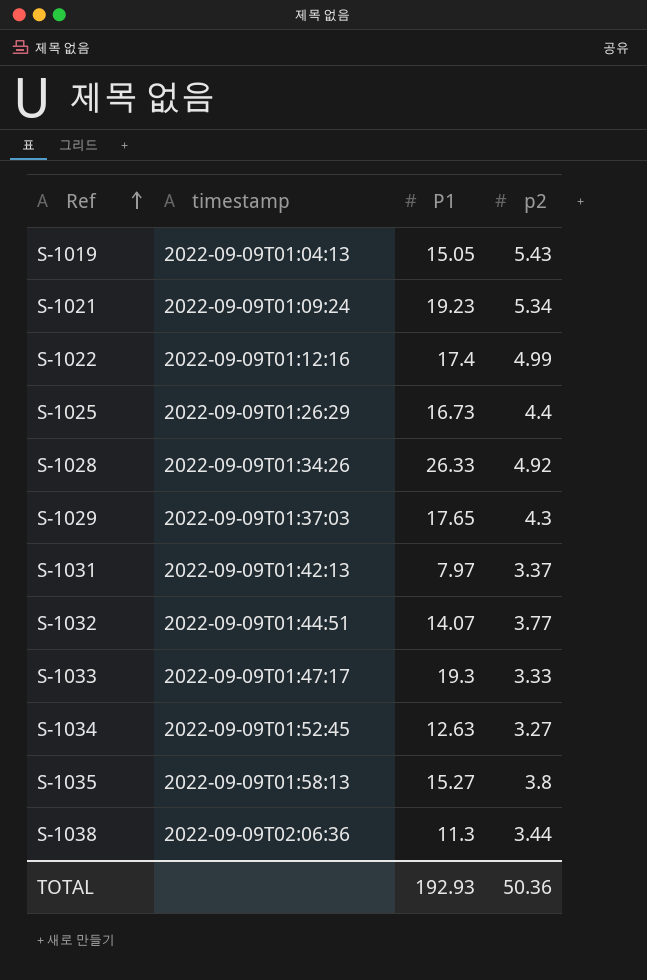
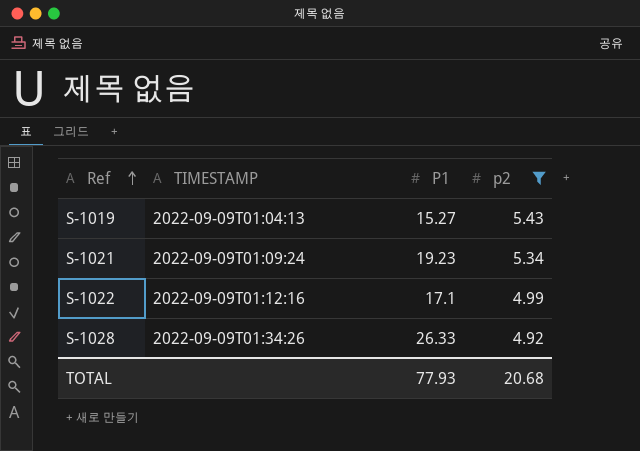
filter: none -> p2 >= 4.92
column name: timestamp -> TIMESTAMP
S-1019 | P1: 15.05 -> 15.27
S-1022 | P1: 17.4 -> 17.1
TOTAL | P1: 192.93 -> 77.93
TOTAL | p2: 50.36 -> 20.68

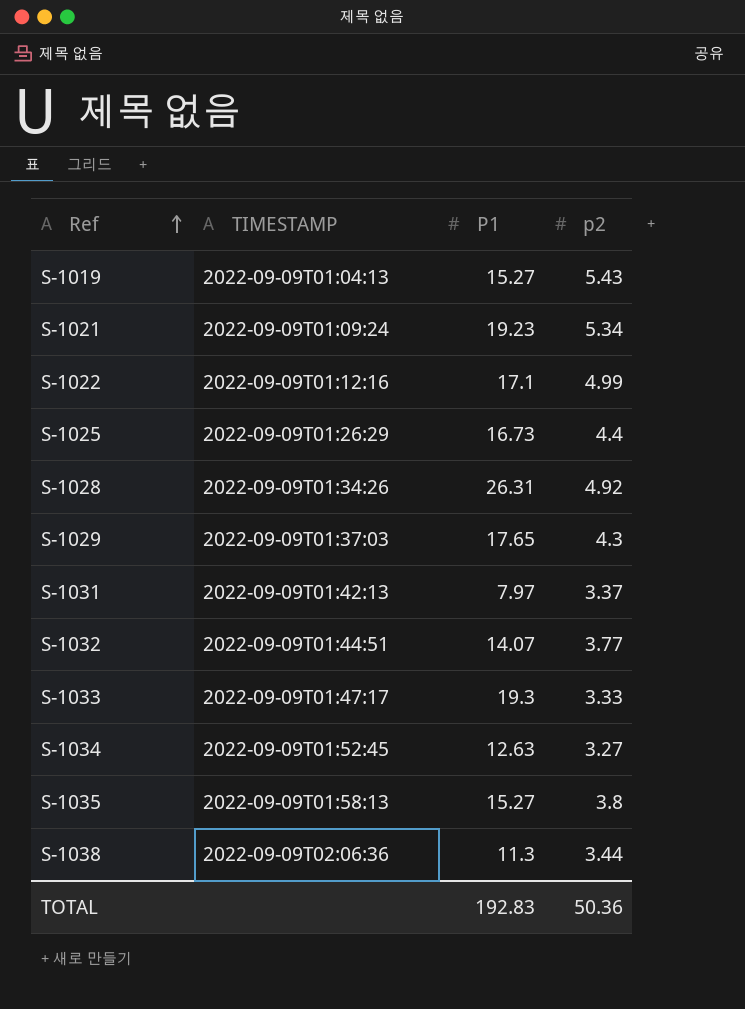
filter: p2 >= 4.92 -> none
S-1028 | P1: 26.33 -> 26.31
TOTAL | P1: 77.93 -> 192.83
TOTAL | p2: 20.68 -> 50.36

